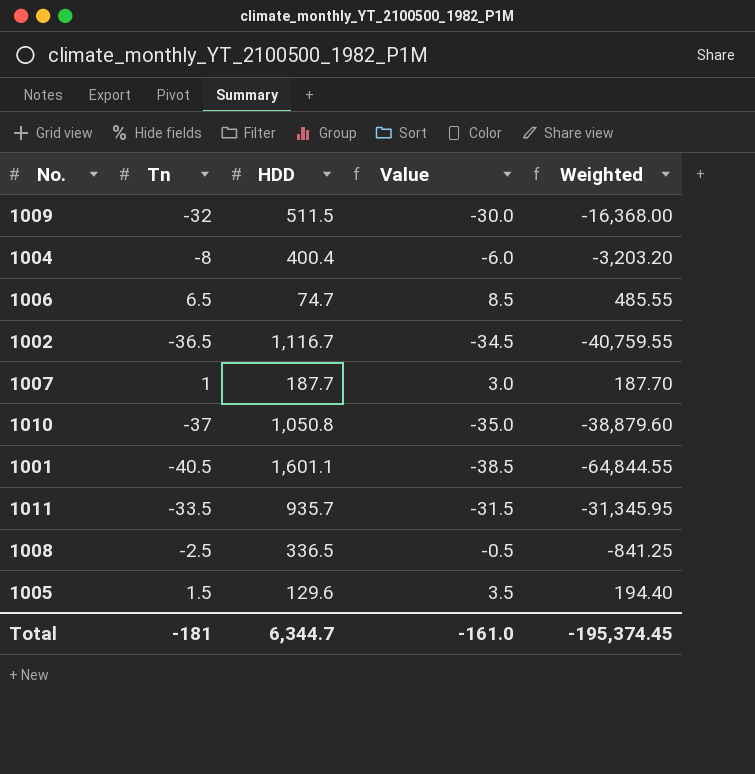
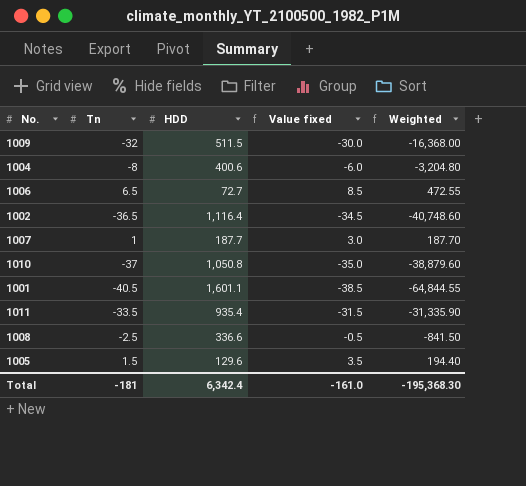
column name: Value -> Value fixed
1004 | HDD: 400.4 -> 400.6
1004 | Weighted: -3,203.20 -> -3,204.80
1006 | HDD: 74.7 -> 72.7
1006 | Weighted: 485.55 -> 472.55
1002 | HDD: 1,116.7 -> 1,116.4
1002 | Weighted: -40,759.55 -> -40,748.60
1011 | HDD: 935.7 -> 935.4
1011 | Weighted: -31,345.95 -> -31,335.90
1008 | HDD: 336.5 -> 336.6
1008 | Weighted: -841.25 -> -841.50
Total | HDD: 6,344.7 -> 6,342.4
Total | Weighted: -195,374.45 -> -195,368.30

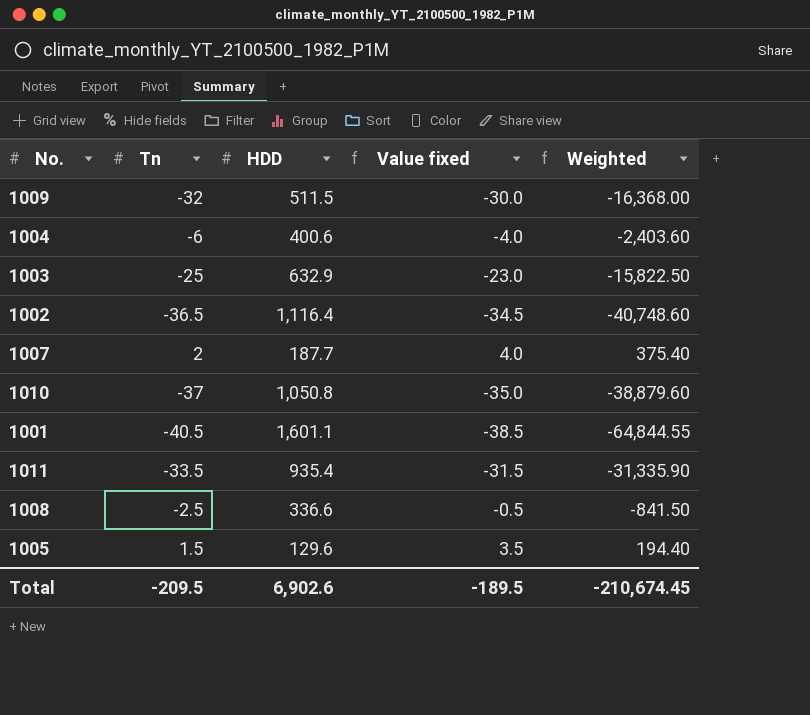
row 1006: 6.5 | 72.7 | 8.5 | 472.55 -> none
1004 | Tn: -8 -> -6
1004 | Value fixed: -6.0 -> -4.0
1004 | Weighted: -3,204.80 -> -2,403.60
row 1003: none -> -25 | 632.9 | -23.0 | -15,822.50
1007 | Tn: 1 -> 2
1007 | Value fixed: 3.0 -> 4.0
1007 | Weighted: 187.70 -> 375.40
Total | Tn: -181 -> -209.5
Total | HDD: 6,342.4 -> 6,902.6
Total | Value fixed: -161.0 -> -189.5
Total | Weighted: -195,368.30 -> -210,674.45

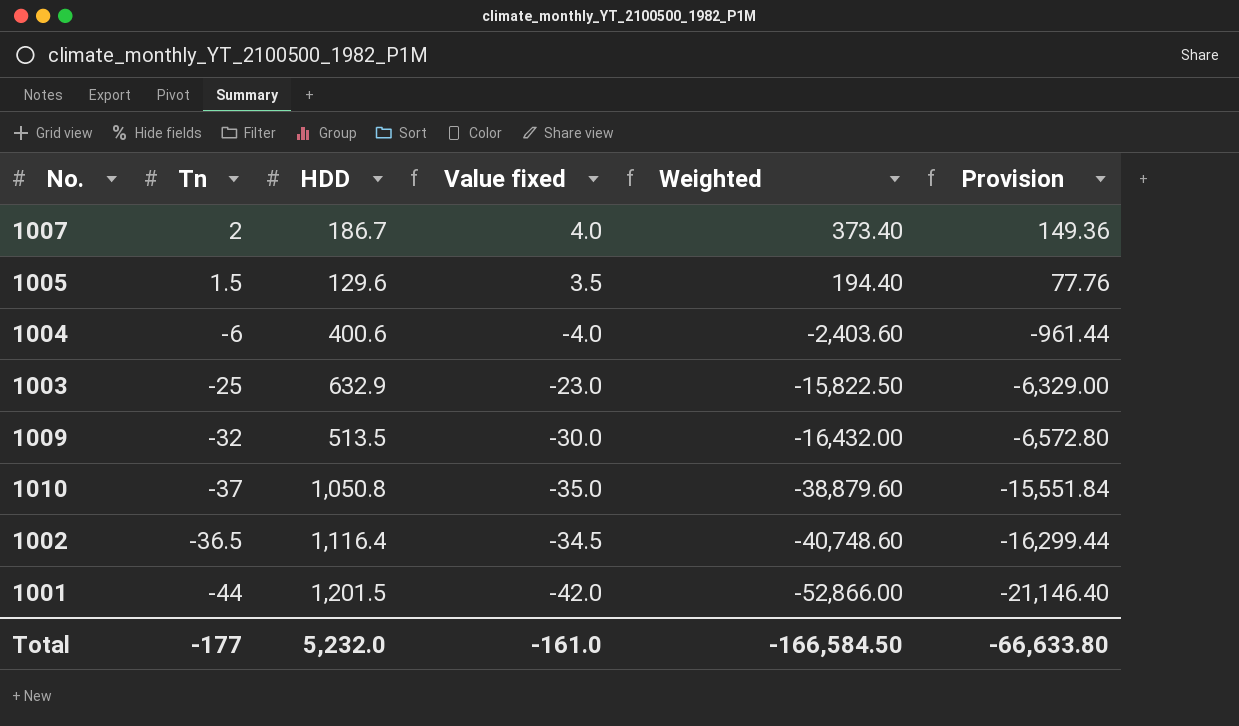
row order: none -> Weighted descending
column Provision | formula: none -> [Weighted] * 0.4
row 1011: -33.5 | 935.4 | -31.5 | -31,335.90 -> none
row 1008: -2.5 | 336.6 | -0.5 | -841.50 -> none
1007 | HDD: 187.7 -> 186.7
1007 | Weighted: 375.40 -> 373.40
1009 | HDD: 511.5 -> 513.5
1009 | Weighted: -16,368.00 -> -16,432.00
1001 | Tn: -40.5 -> -44
1001 | HDD: 1,601.1 -> 1,201.5
1001 | Value fixed: -38.5 -> -42.0
1001 | Weighted: -64,844.55 -> -52,866.00
Total | Tn: -209.5 -> -177
Total | HDD: 6,902.6 -> 5,232.0
Total | Value fixed: -189.5 -> -161.0
Total | Weighted: -210,674.45 -> -166,584.50

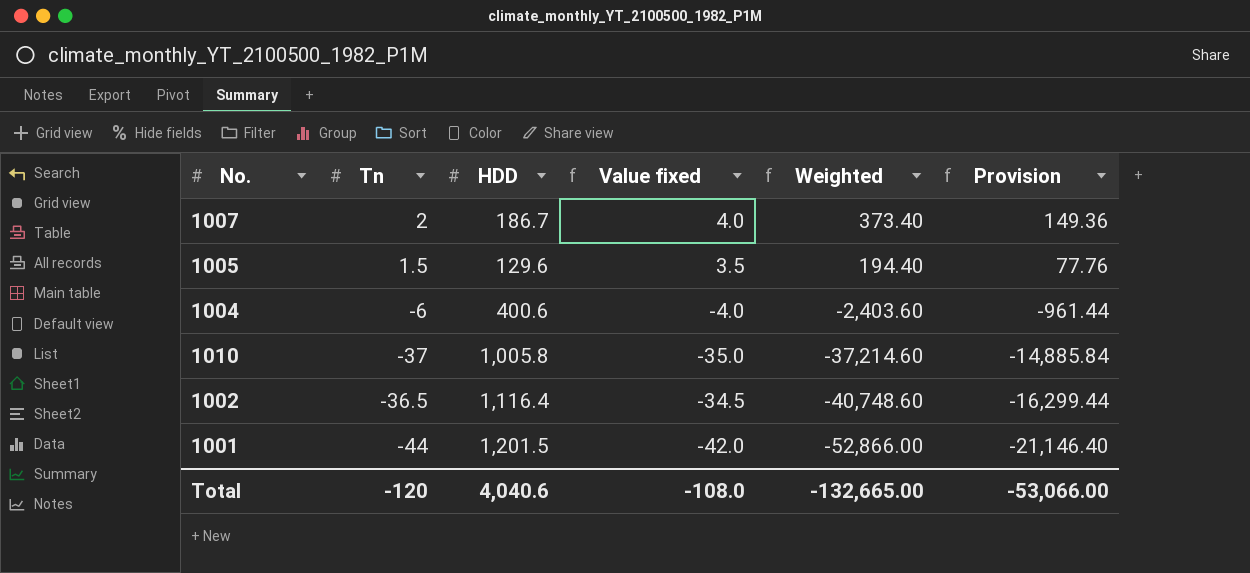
row 1003: -25 | 632.9 | -23.0 | -15,822.50 | -6,329.00 -> none
row 1009: -32 | 513.5 | -30.0 | -16,432.00 | -6,572.80 -> none
1010 | HDD: 1,050.8 -> 1,005.8
1010 | Weighted: -38,879.60 -> -37,214.60
1010 | Provision: -15,551.84 -> -14,885.84
Total | Tn: -177 -> -120
Total | HDD: 5,232.0 -> 4,040.6
Total | Value fixed: -161.0 -> -108.0
Total | Weighted: -166,584.50 -> -132,665.00
Total | Provision: -66,633.80 -> -53,066.00

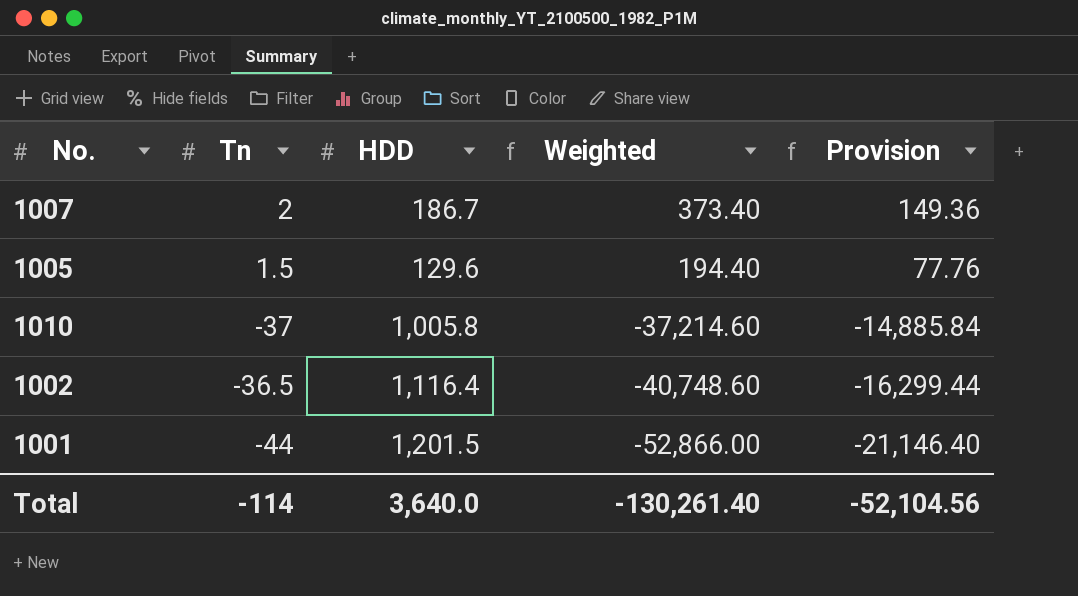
column Value fixed | formula: [Tn] + 2 -> none
row 1004: -6 | 400.6 | -4.0 | -2,403.60 | -961.44 -> none
Total | Tn: -120 -> -114
Total | HDD: 4,040.6 -> 3,640.0
Total | Weighted: -132,665.00 -> -130,261.40
Total | Provision: -53,066.00 -> -52,104.56

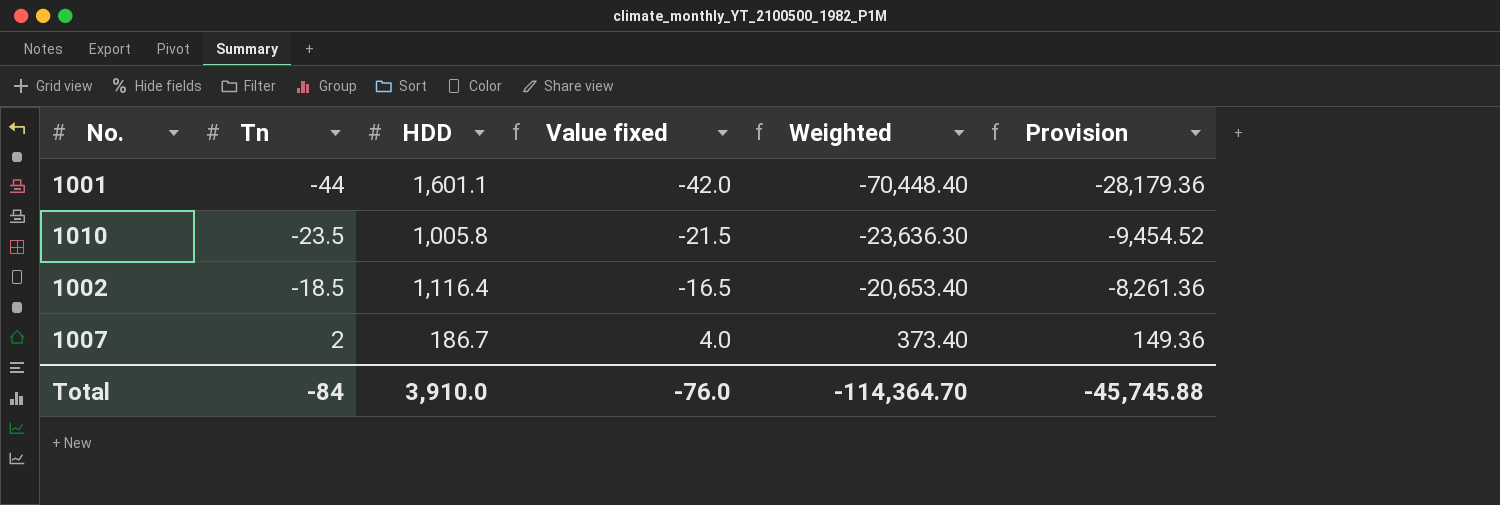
row order: Weighted descending -> Tn ascending
column Value fixed | formula: none -> [Tn] + 2
row 1005: 1.5 | 129.6 | 194.40 | 77.76 -> none
1001 | HDD: 1,201.5 -> 1,601.1
1001 | Weighted: -52,866.00 -> -70,448.40
1001 | Provision: -21,146.40 -> -28,179.36
1010 | Tn: -37 -> -23.5
1010 | Weighted: -37,214.60 -> -23,636.30
1010 | Provision: -14,885.84 -> -9,454.52
1002 | Tn: -36.5 -> -18.5
1002 | Weighted: -40,748.60 -> -20,653.40
1002 | Provision: -16,299.44 -> -8,261.36
Total | Tn: -114 -> -84
Total | HDD: 3,640.0 -> 3,910.0
Total | Weighted: -130,261.40 -> -114,364.70
Total | Provision: -52,104.56 -> -45,745.88

